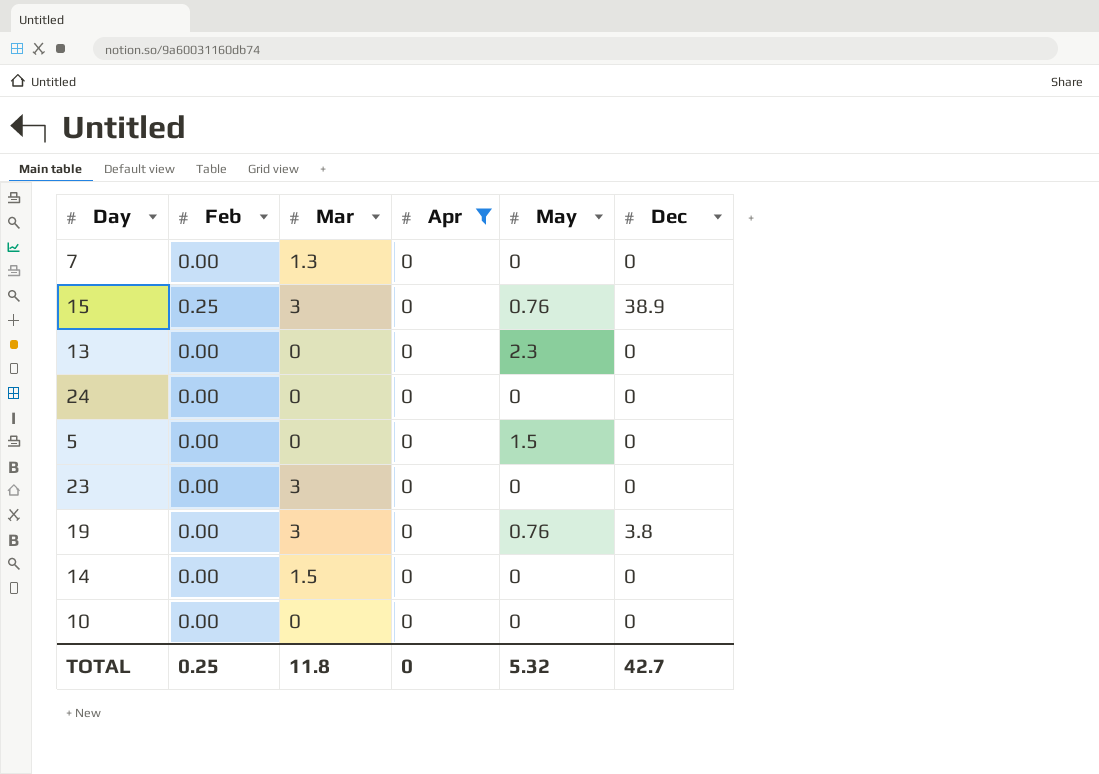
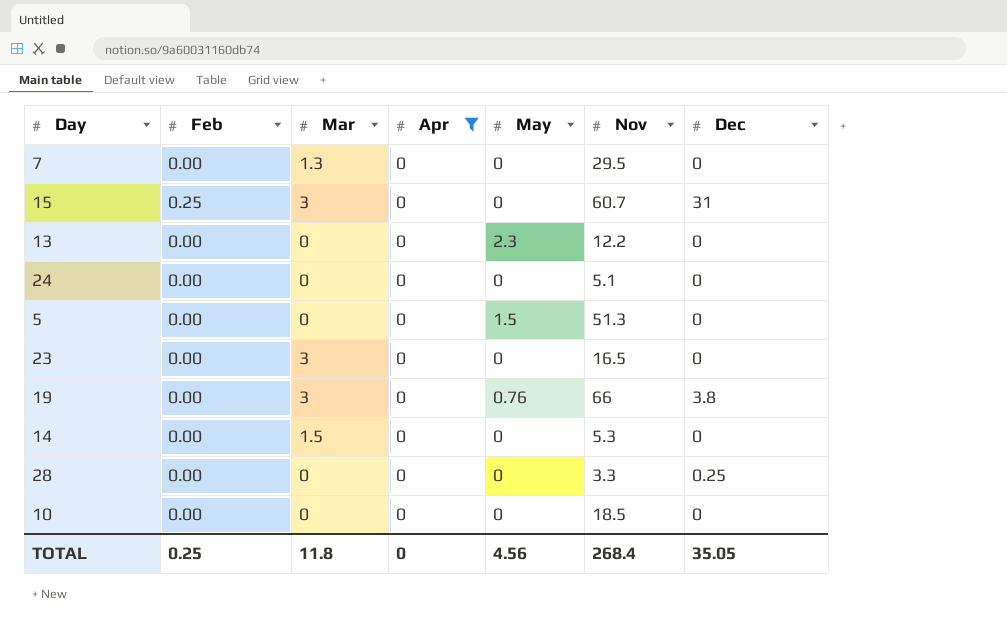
column Nov | position: none -> 6
15 | May: 0.76 -> 0
15 | Dec: 38.9 -> 31
row 28: none -> 0.00 | 0 | 0 | 0 | 3.3 | 0.25
TOTAL | May: 5.32 -> 4.56
TOTAL | Dec: 42.7 -> 35.05

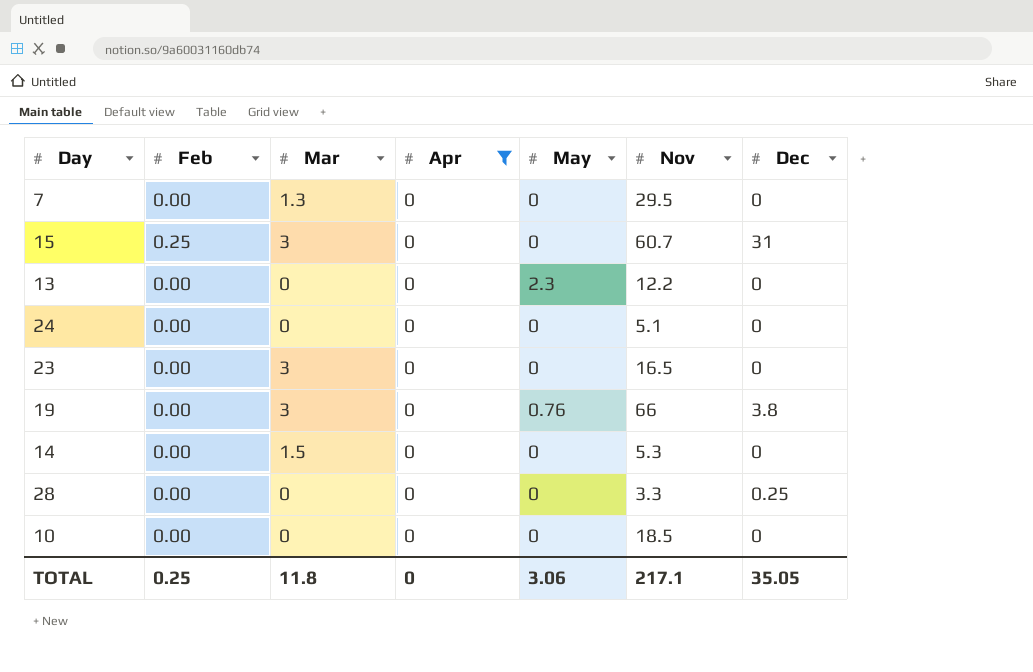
row 5: 0.00 | 0 | 0 | 1.5 | 51.3 | 0 -> none
TOTAL | May: 4.56 -> 3.06
TOTAL | Nov: 268.4 -> 217.1

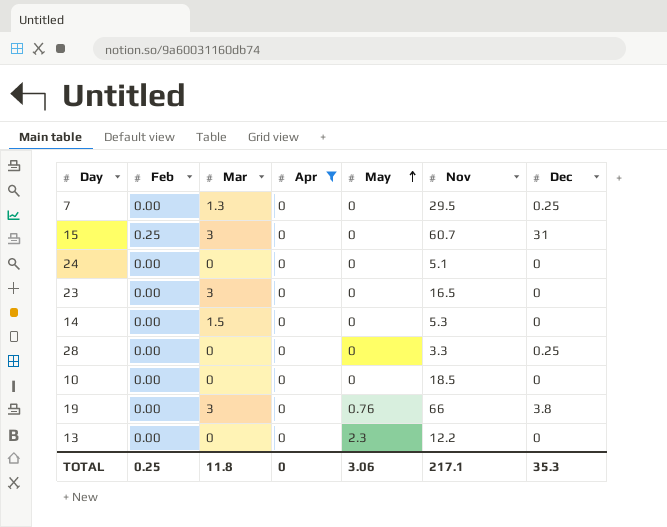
row order: none -> May ascending
7 | Dec: 0 -> 0.25
TOTAL | Dec: 35.05 -> 35.3

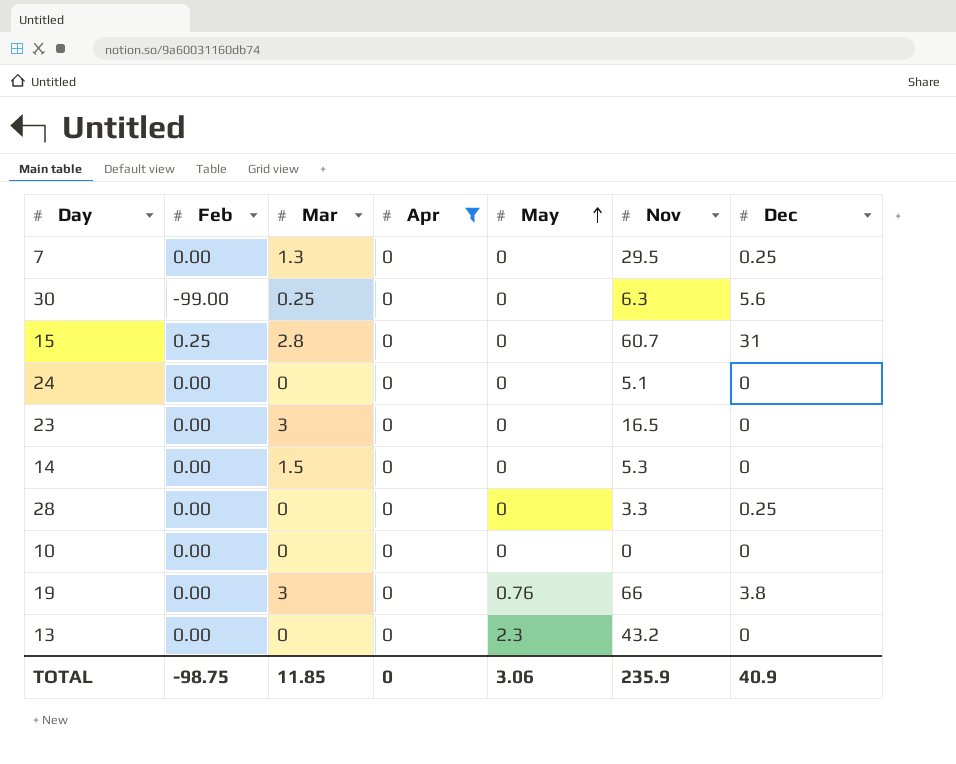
row 30: none -> -99.00 | 0.25 | 0 | 0 | 6.3 | 5.6
15 | Mar: 3 -> 2.8
10 | Nov: 18.5 -> 0
13 | Nov: 12.2 -> 43.2
TOTAL | Feb: 0.25 -> -98.75
TOTAL | Mar: 11.8 -> 11.85
TOTAL | Nov: 217.1 -> 235.9
TOTAL | Dec: 35.3 -> 40.9

